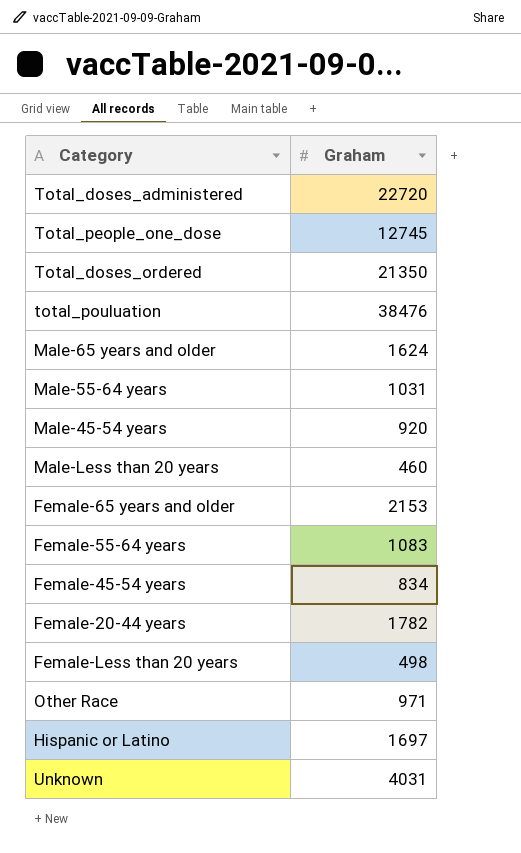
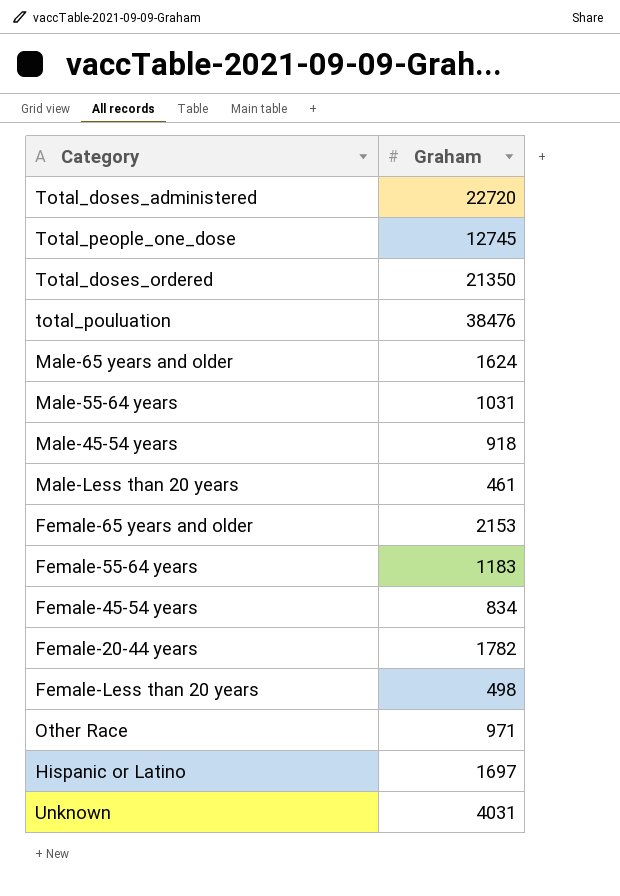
Male-45-54 years | Graham: 920 -> 918
Male-Less than 20 years | Graham: 460 -> 461
Female-55-64 years | Graham: 1083 -> 1183

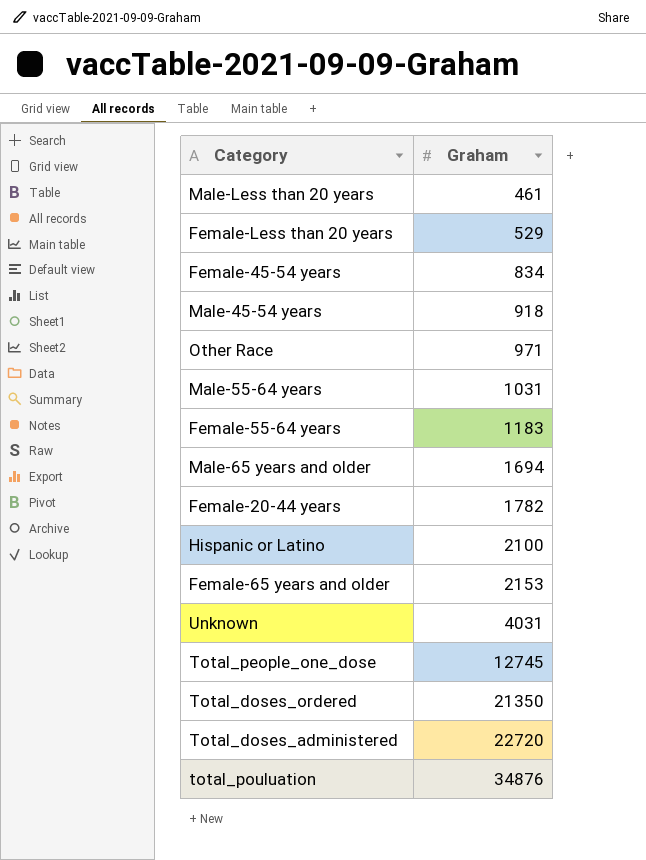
row order: none -> Graham ascending
Female-Less than 20 years | Graham: 498 -> 529
Male-65 years and older | Graham: 1624 -> 1694
Hispanic or Latino | Graham: 1697 -> 2100
total_pouluation | Graham: 38476 -> 34876

